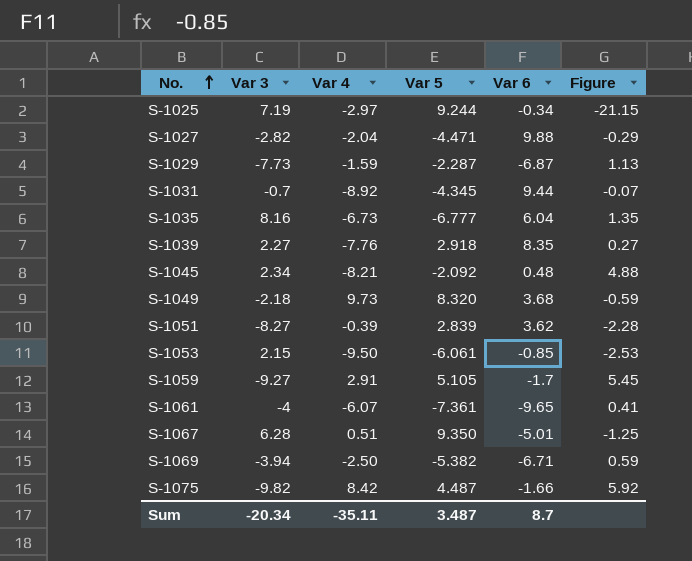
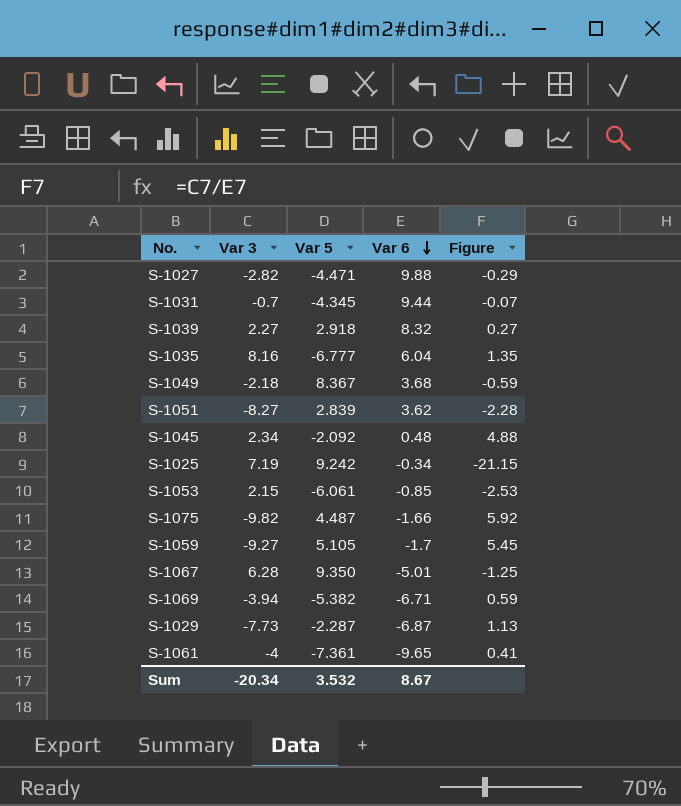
row order: No. ascending -> Var 6 descending
column Var 4 | position: 3 -> none
S-1039 | Var 6: 8.35 -> 8.32
S-1049 | Var 5: 8.320 -> 8.367
S-1025 | Var 5: 9.244 -> 9.242
Sum | Var 5: 3.487 -> 3.532
Sum | Var 6: 8.7 -> 8.67

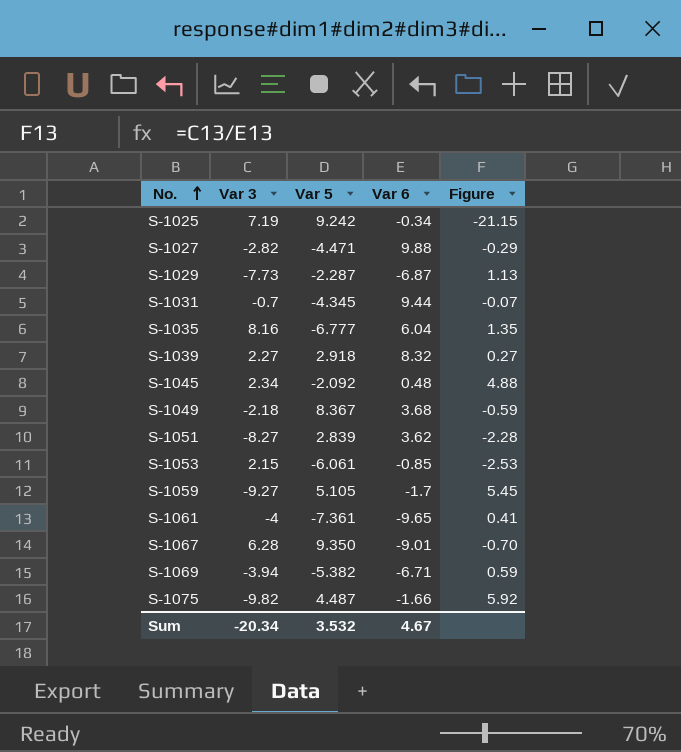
row order: Var 6 descending -> No. ascending
S-1067 | Var 6: -5.01 -> -9.01
S-1067 | Figure: -1.25 -> -0.70
Sum | Var 6: 8.67 -> 4.67

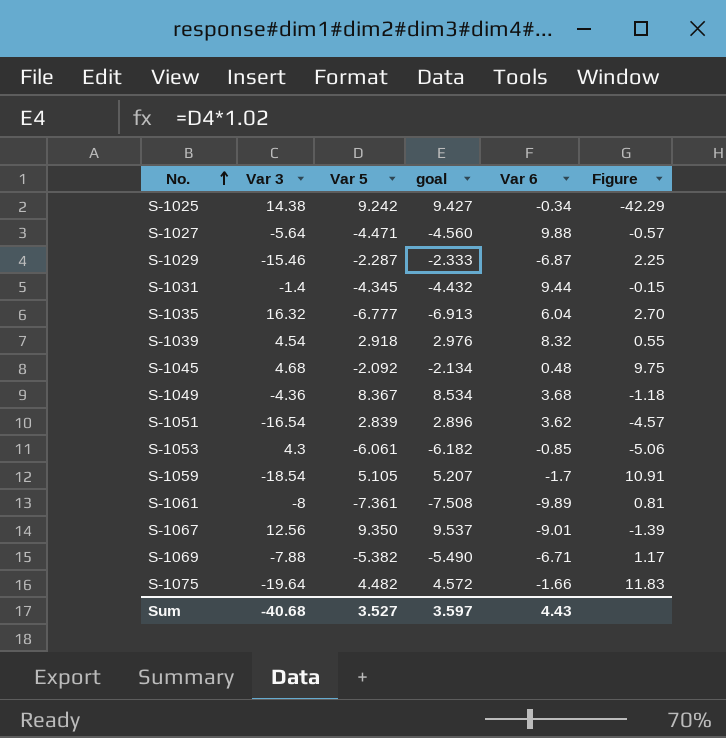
column goal | formula: none -> [Var 5] * 1.02
S-1025 | Var 3: 7.19 -> 14.38
S-1025 | Figure: -21.15 -> -42.29
S-1027 | Var 3: -2.82 -> -5.64
S-1027 | Figure: -0.29 -> -0.57
S-1029 | Var 3: -7.73 -> -15.46
S-1029 | Figure: 1.13 -> 2.25
S-1031 | Var 3: -0.7 -> -1.4
S-1031 | Figure: -0.07 -> -0.15
S-1035 | Var 3: 8.16 -> 16.32
S-1035 | Figure: 1.35 -> 2.70
S-1039 | Var 3: 2.27 -> 4.54
S-1039 | Figure: 0.27 -> 0.55
S-1045 | Var 3: 2.34 -> 4.68
S-1045 | Figure: 4.88 -> 9.75
S-1049 | Var 3: -2.18 -> -4.36
S-1049 | Figure: -0.59 -> -1.18
S-1051 | Var 3: -8.27 -> -16.54
S-1051 | Figure: -2.28 -> -4.57
S-1053 | Var 3: 2.15 -> 4.3
S-1053 | Figure: -2.53 -> -5.06
S-1059 | Var 3: -9.27 -> -18.54
S-1059 | Figure: 5.45 -> 10.91
S-1061 | Var 3: -4 -> -8
S-1061 | Var 6: -9.65 -> -9.89
S-1061 | Figure: 0.41 -> 0.81
S-1067 | Var 3: 6.28 -> 12.56
S-1067 | Figure: -0.70 -> -1.39
S-1069 | Var 3: -3.94 -> -7.88
S-1069 | Figure: 0.59 -> 1.17
S-1075 | Var 3: -9.82 -> -19.64
S-1075 | Var 5: 4.487 -> 4.482
S-1075 | Figure: 5.92 -> 11.83
Sum | Var 3: -20.34 -> -40.68
Sum | Var 5: 3.532 -> 3.527
Sum | Var 6: 4.67 -> 4.43

